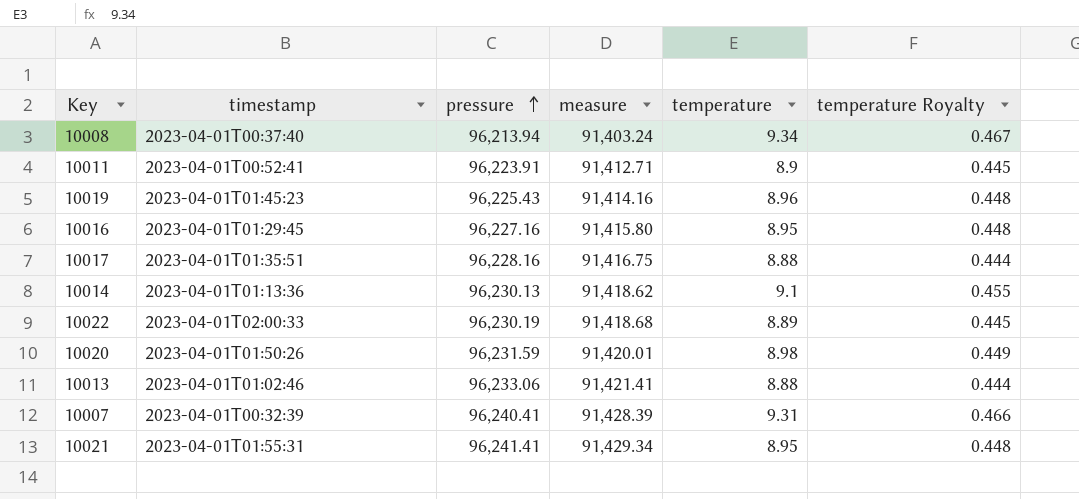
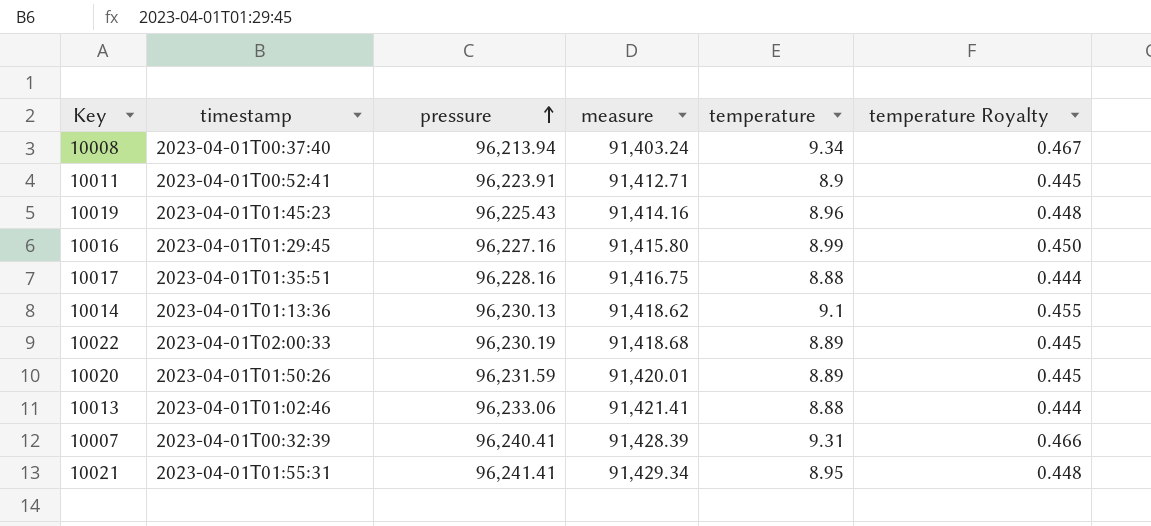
10016 | temperature: 8.95 -> 8.99
10016 | temperature Royalty: 0.448 -> 0.450
10020 | temperature: 8.98 -> 8.89
10020 | temperature Royalty: 0.449 -> 0.445

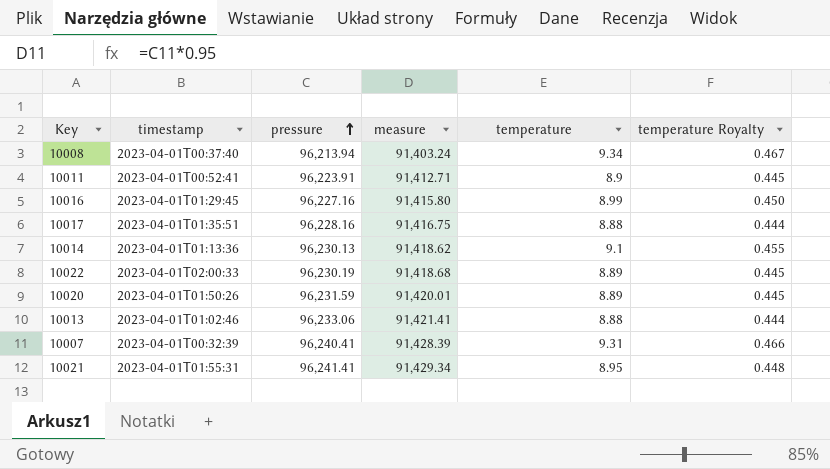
row 10019: 2023-04-01T01:45:23 | 96,225.43 | 91,414.16 | 8.96 | 0.448 -> none

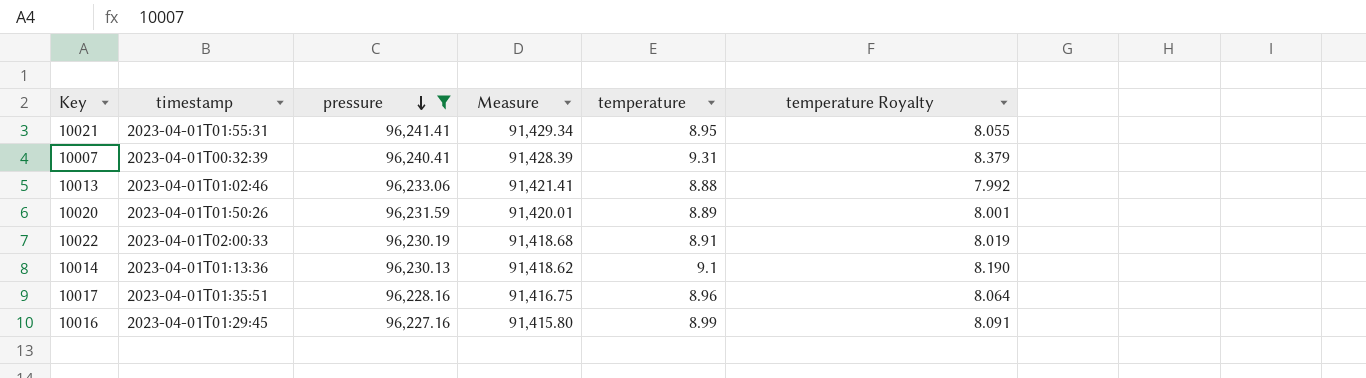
filter: none -> pressure >= 96,227.16
row order: pressure ascending -> pressure descending
column name: measure -> Measure
column temperature Royalty | formula: [temperature] * 0.05 -> [temperature] * 0.9
10022 | temperature: 8.89 -> 8.91
10017 | temperature: 8.88 -> 8.96

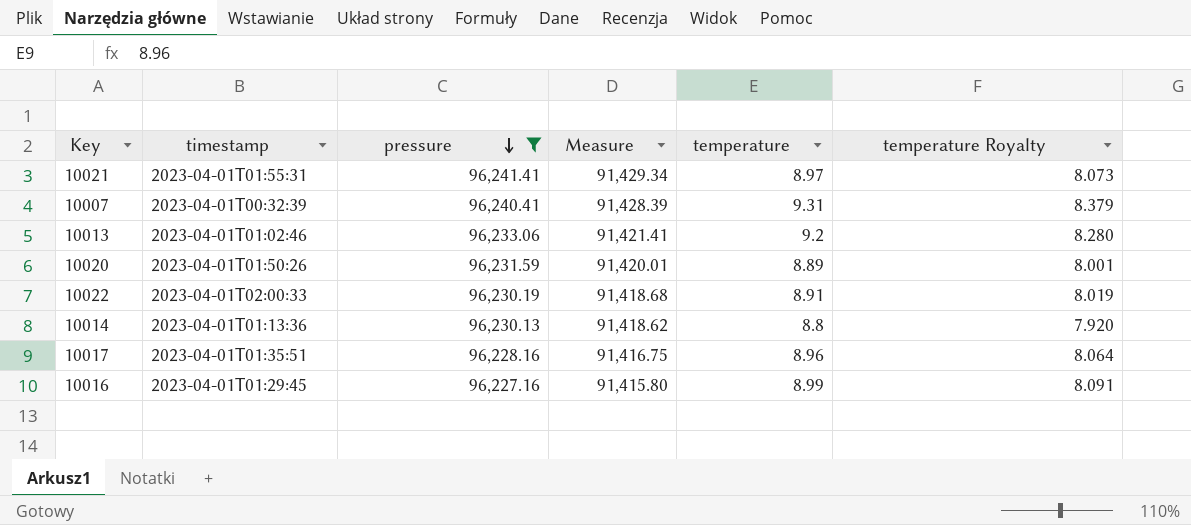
10021 | temperature: 8.95 -> 8.97
10021 | temperature Royalty: 8.055 -> 8.073
10013 | temperature: 8.88 -> 9.2
10013 | temperature Royalty: 7.992 -> 8.280
10014 | temperature: 9.1 -> 8.8
10014 | temperature Royalty: 8.190 -> 7.920

